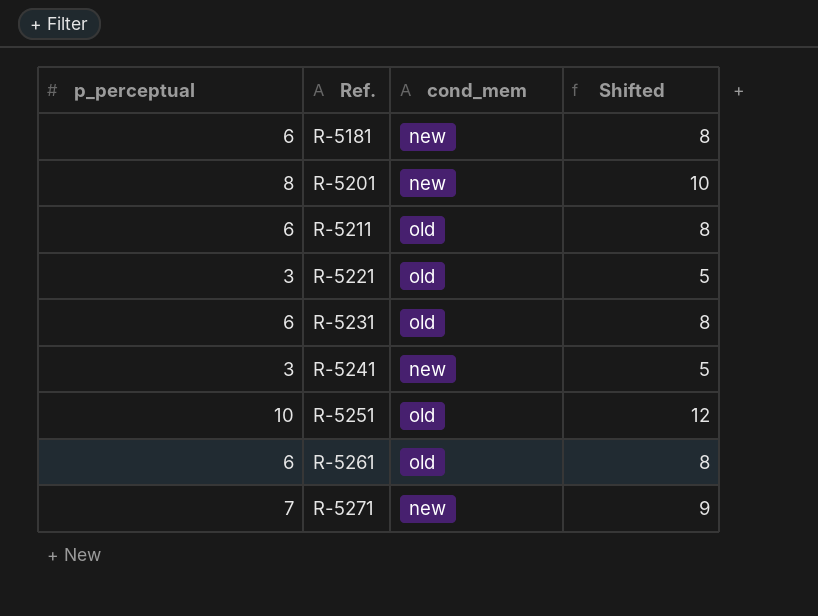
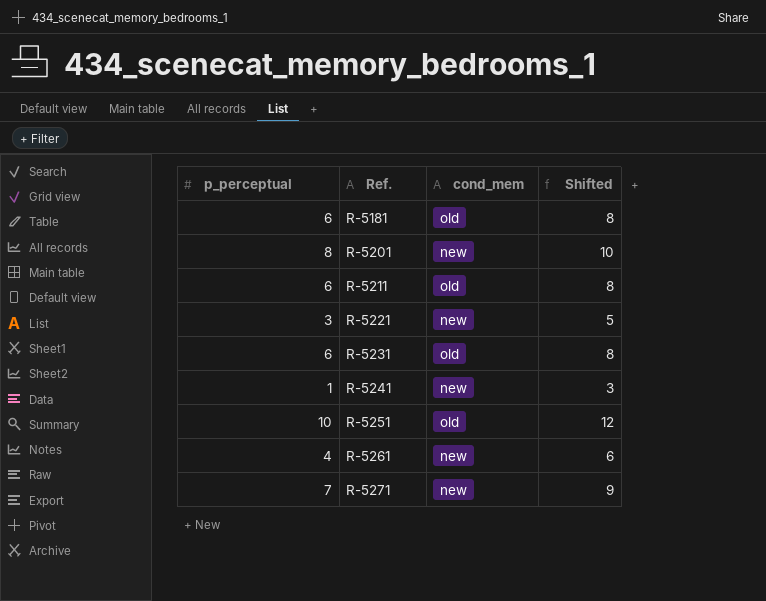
R-5181 | cond_mem: new -> old
R-5221 | cond_mem: old -> new
R-5241 | p_perceptual: 3 -> 1
R-5241 | Shifted: 5 -> 3
R-5261 | p_perceptual: 6 -> 4
R-5261 | cond_mem: old -> new
R-5261 | Shifted: 8 -> 6

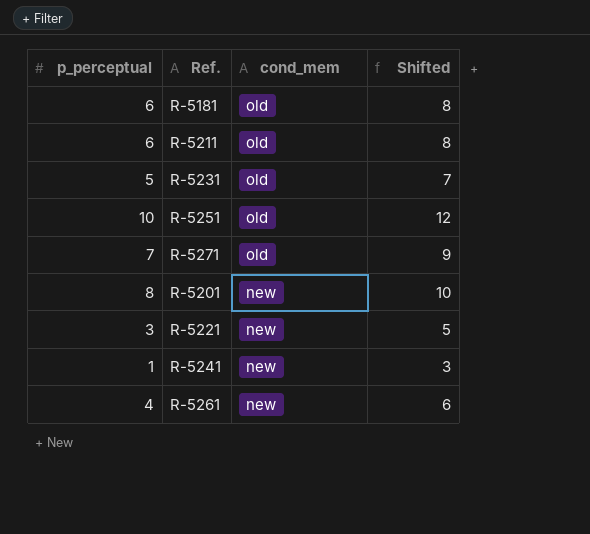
row order: Ref. ascending -> cond_mem descending
R-5231 | p_perceptual: 6 -> 5
R-5231 | Shifted: 8 -> 7
R-5271 | cond_mem: new -> old

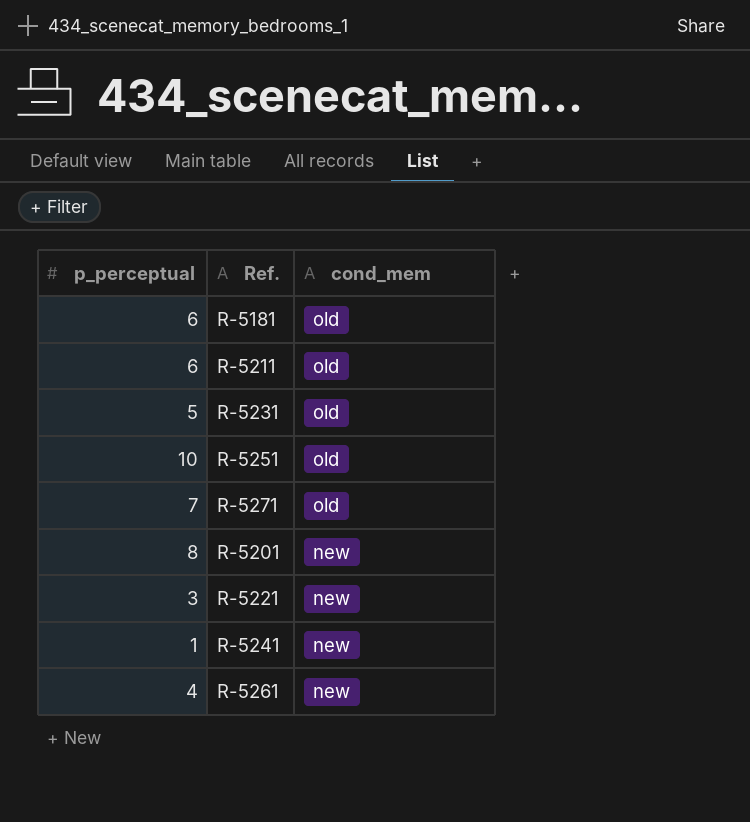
column Shifted | formula: [p_perceptual] + 2 -> none

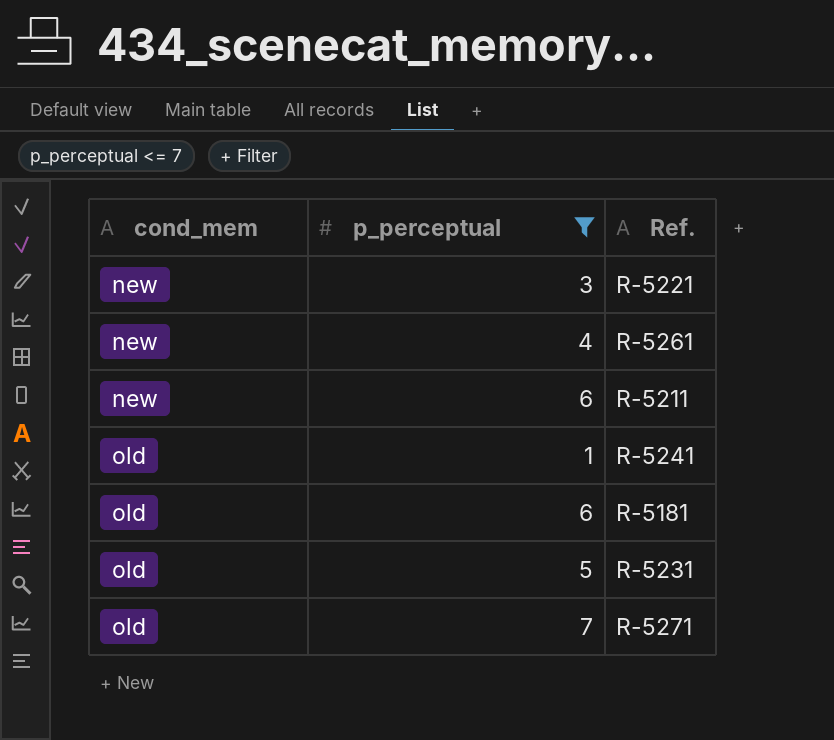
filter: none -> p_perceptual <= 7
row order: cond_mem descending -> cond_mem ascending
column cond_mem | position: 3 -> 1
R-5211 | cond_mem: old -> new
R-5241 | cond_mem: new -> old

